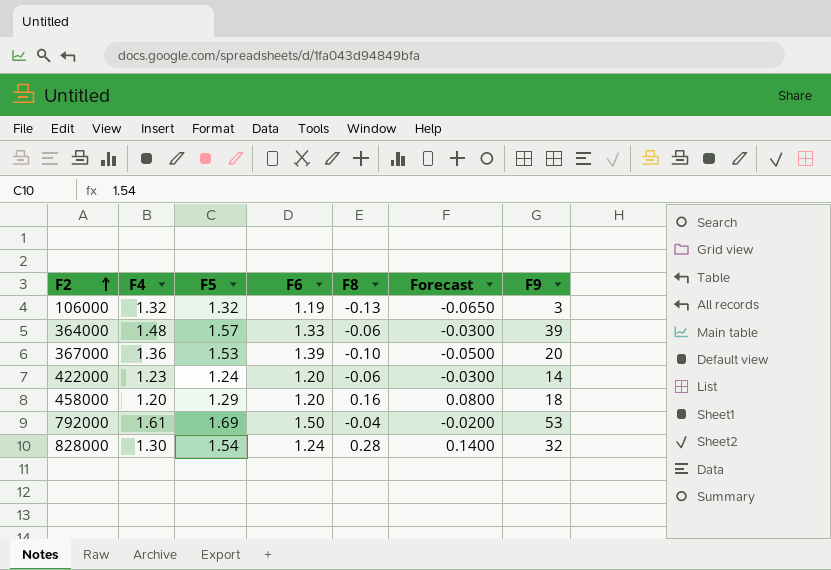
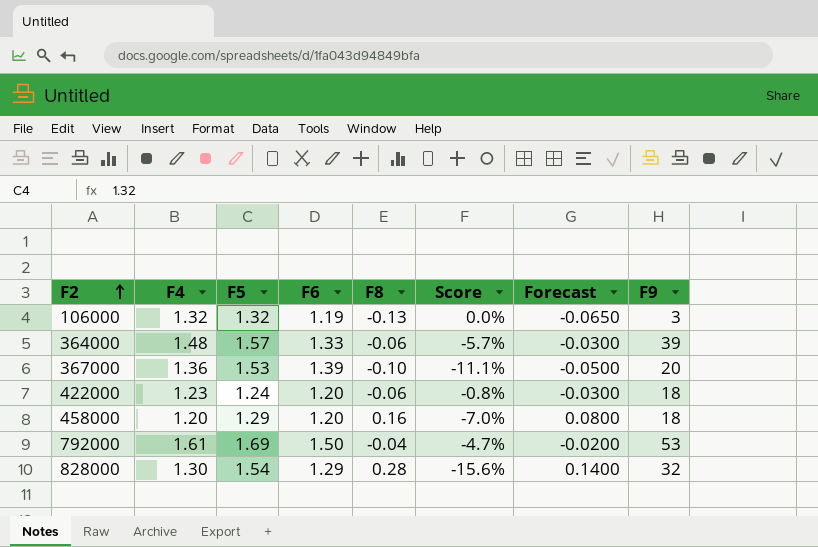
column Score | formula: none -> ([F4] - [F5]) / [F5]
422000 | F9: 14 -> 18
828000 | F6: 1.24 -> 1.29

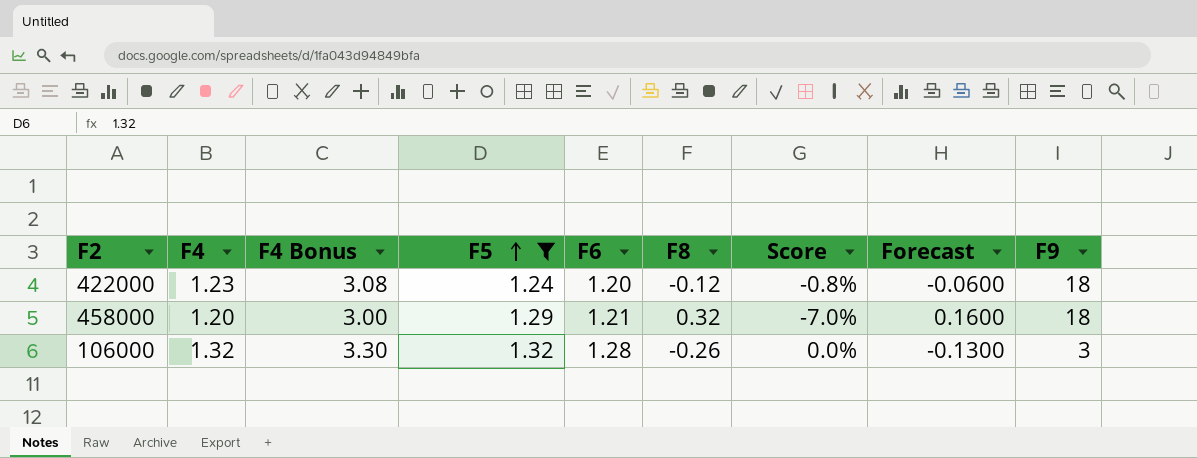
filter: none -> F5 <= 1.32
row order: F2 ascending -> F5 ascending
column F4 Bonus | formula: none -> [F4] * 2.5
422000 | F8: -0.06 -> -0.12
422000 | Forecast: -0.0300 -> -0.0600
458000 | F6: 1.20 -> 1.21
458000 | F8: 0.16 -> 0.32
458000 | Forecast: 0.0800 -> 0.1600
106000 | F6: 1.19 -> 1.28
106000 | F8: -0.13 -> -0.26
106000 | Forecast: -0.0650 -> -0.1300

